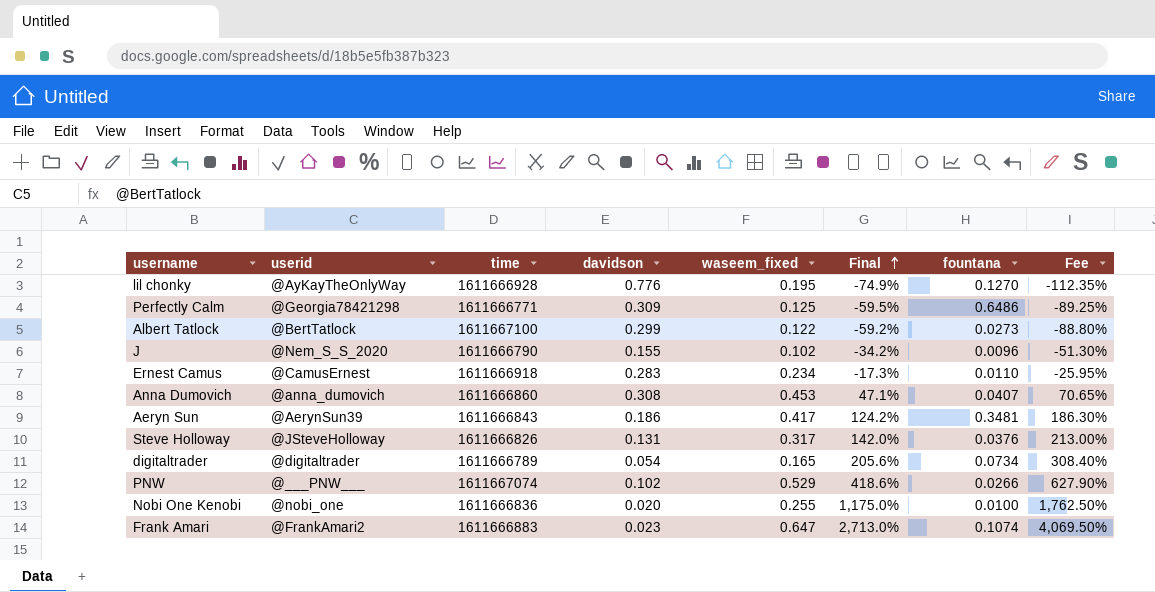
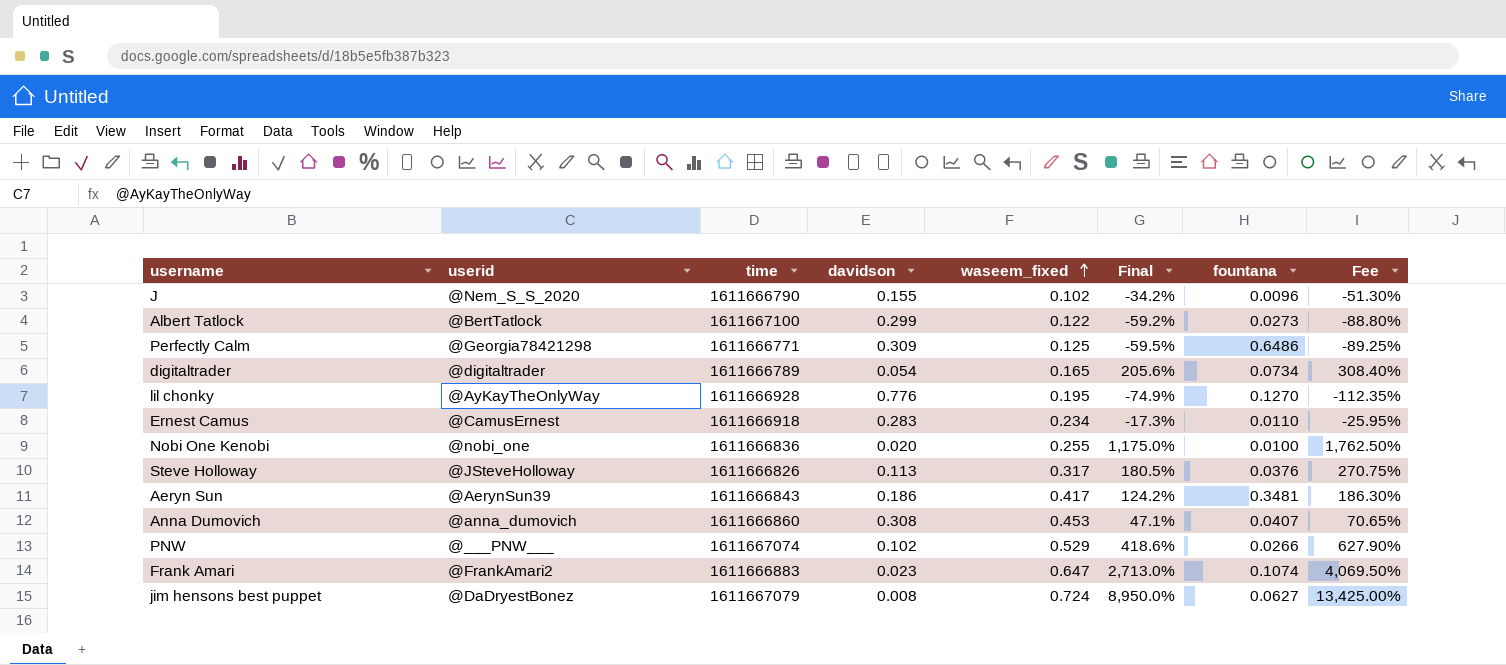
row order: Final ascending -> waseem_fixed ascending
Steve Holloway | davidson: 0.131 -> 0.113
Steve Holloway | Final: 142.0% -> 180.5%
Steve Holloway | Fee: 213.00% -> 270.75%
row jim hensons best puppet: none -> @DaDryestBonez | 1611667079 | 0.008 | 0.724 | 8,950.0% | 0.0627 | 13,425.00%

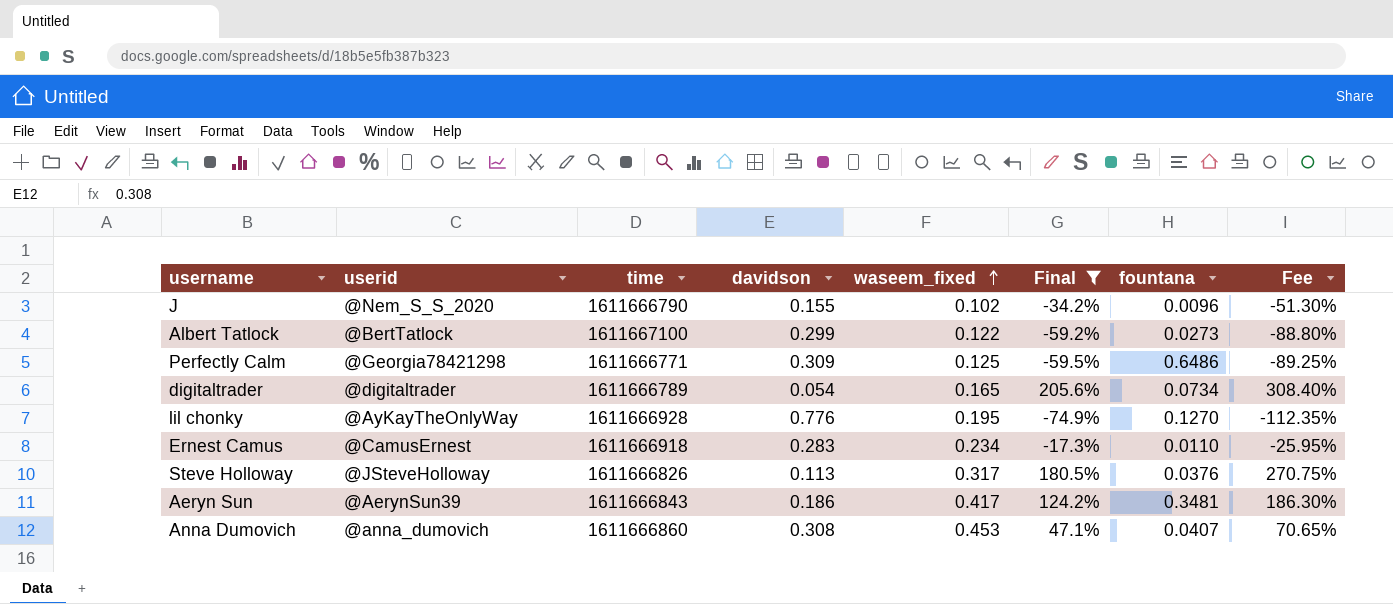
filter: none -> Final <= 205.6%

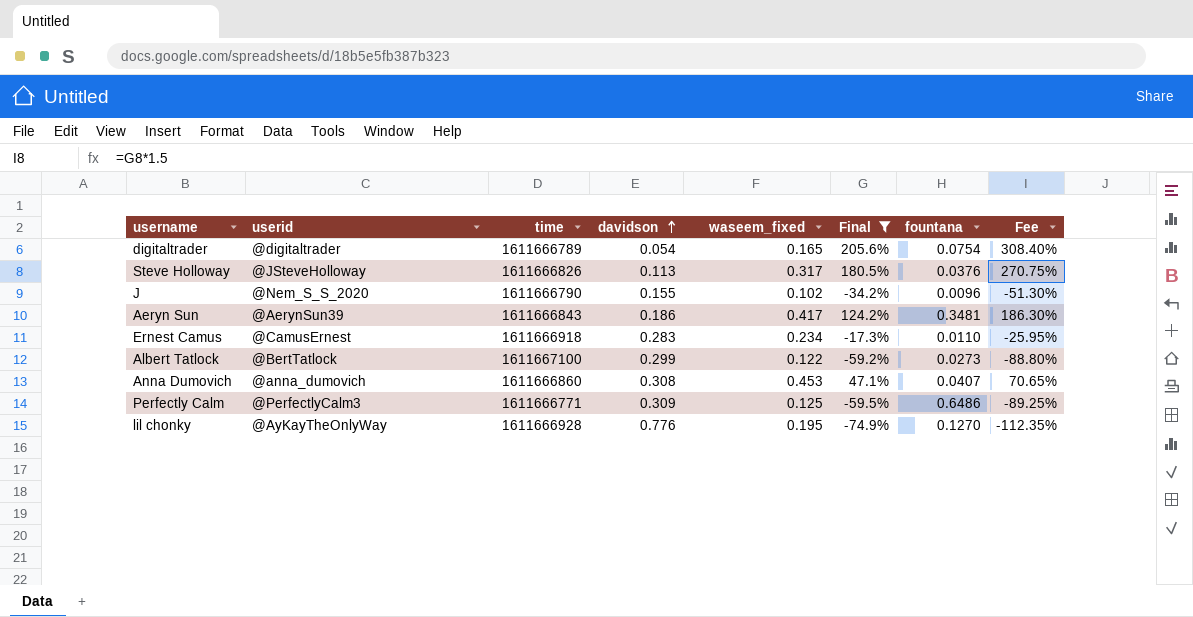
row order: waseem_fixed ascending -> davidson ascending
digitaltrader | fountana: 0.0734 -> 0.0754
Perfectly Calm | userid: @Georgia78421298 -> @PerfectlyCalm3

